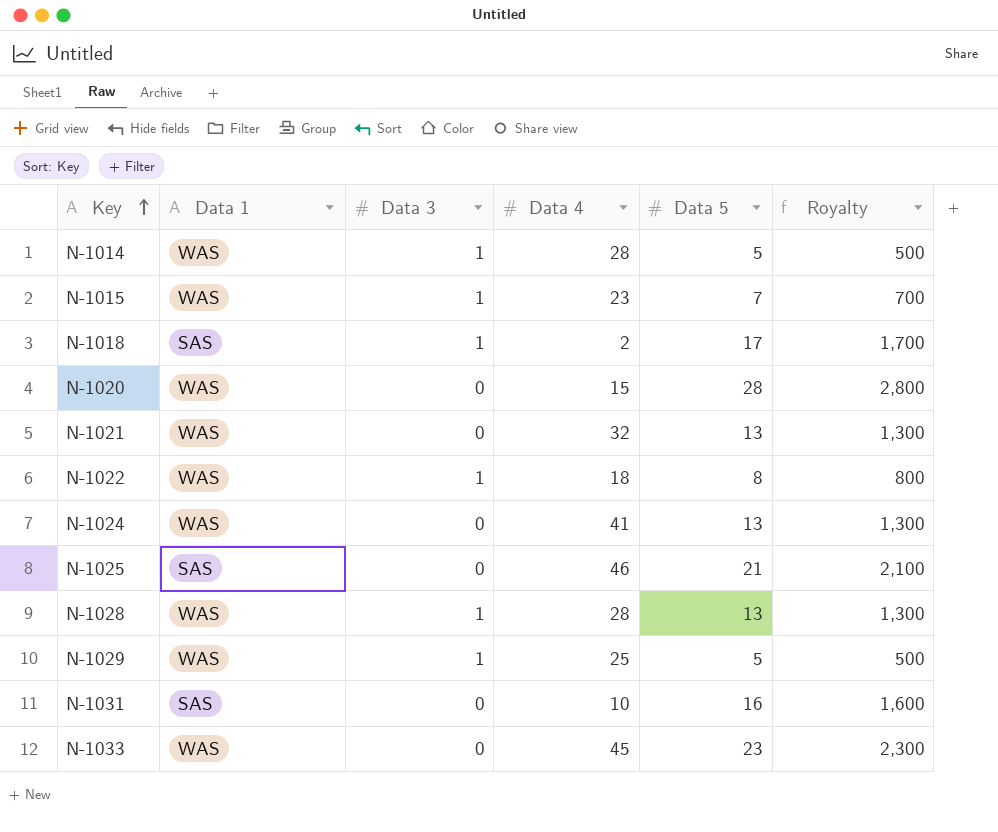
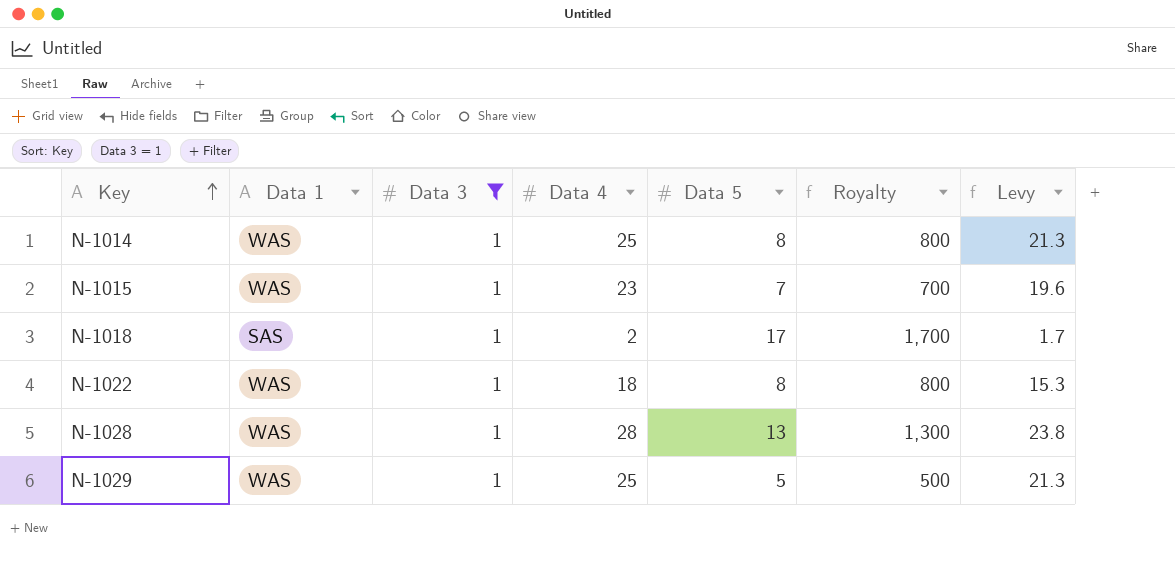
filter: none -> Data 3 = 1
column Levy | formula: none -> [Data 4] * 0.85
N-1014 | Data 4: 28 -> 25
N-1014 | Data 5: 5 -> 8
N-1014 | Royalty: 500 -> 800

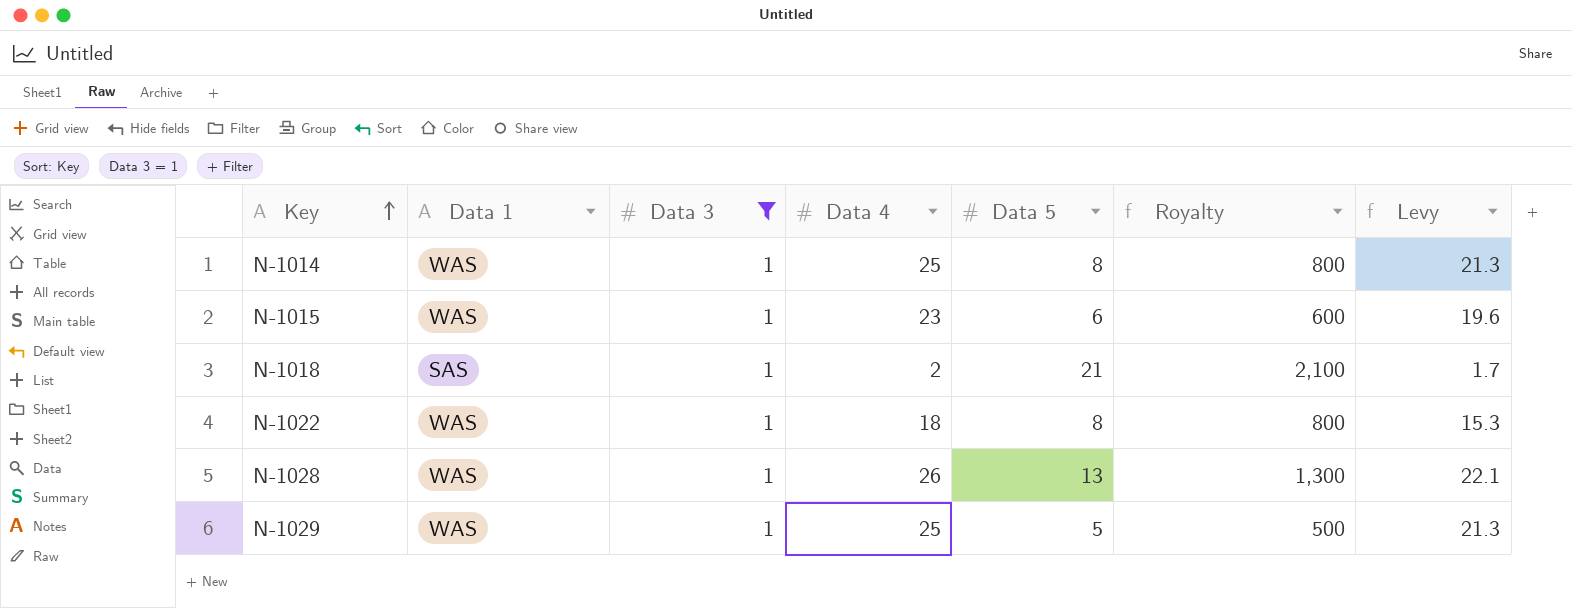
N-1015 | Data 5: 7 -> 6
N-1015 | Royalty: 700 -> 600
N-1018 | Data 5: 17 -> 21
N-1018 | Royalty: 1,700 -> 2,100
N-1028 | Data 4: 28 -> 26
N-1028 | Levy: 23.8 -> 22.1

